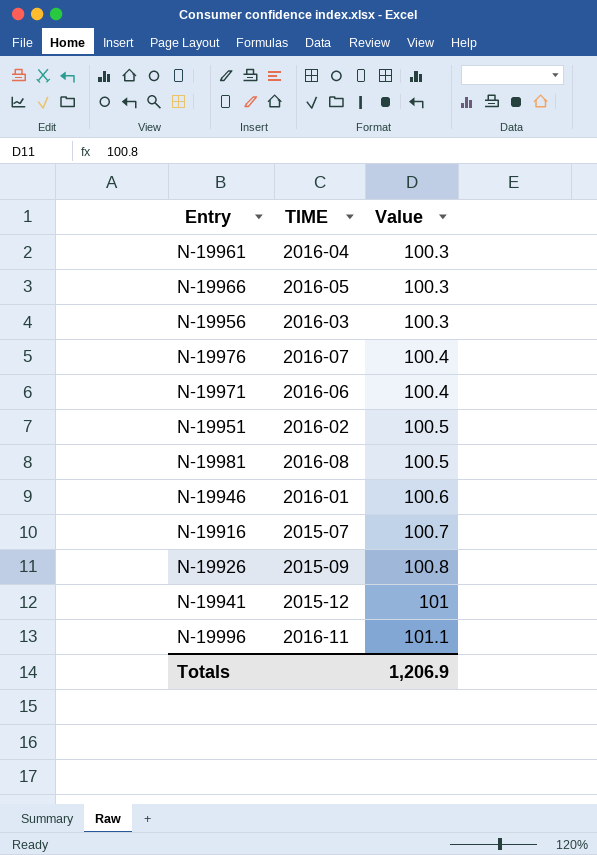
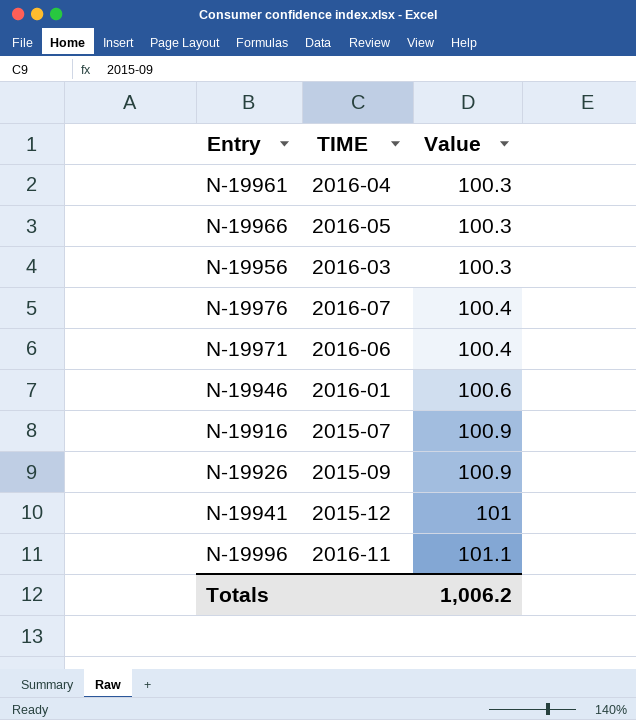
row N-19951: 2016-02 | 100.5 -> none
row N-19981: 2016-08 | 100.5 -> none
N-19916 | Value: 100.7 -> 100.9
N-19926 | Value: 100.8 -> 100.9
Totals | Value: 1,206.9 -> 1,006.2

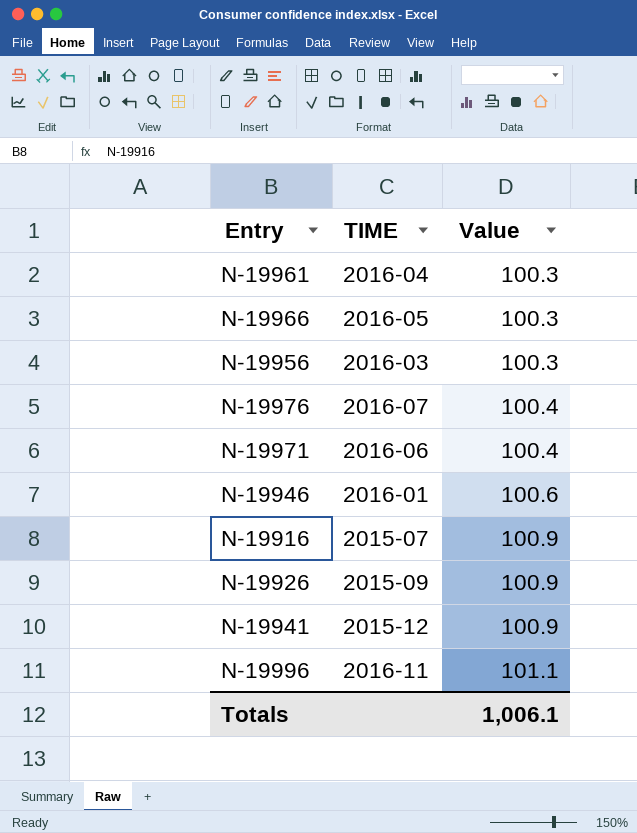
N-19941 | Value: 101 -> 100.9
Totals | Value: 1,006.2 -> 1,006.1

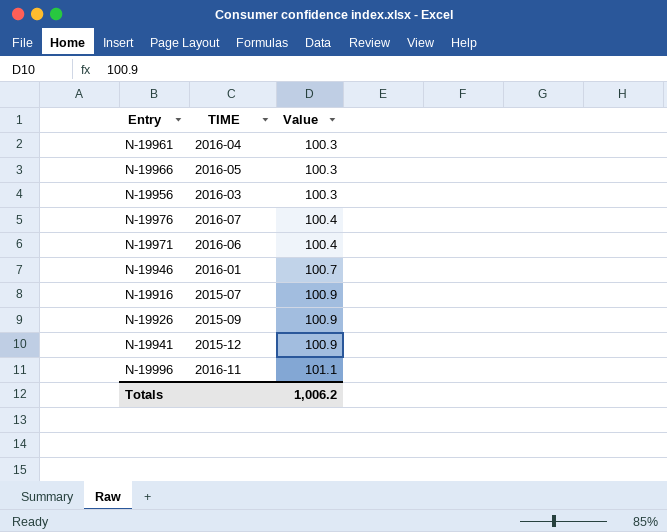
N-19946 | Value: 100.6 -> 100.7
Totals | Value: 1,006.1 -> 1,006.2

